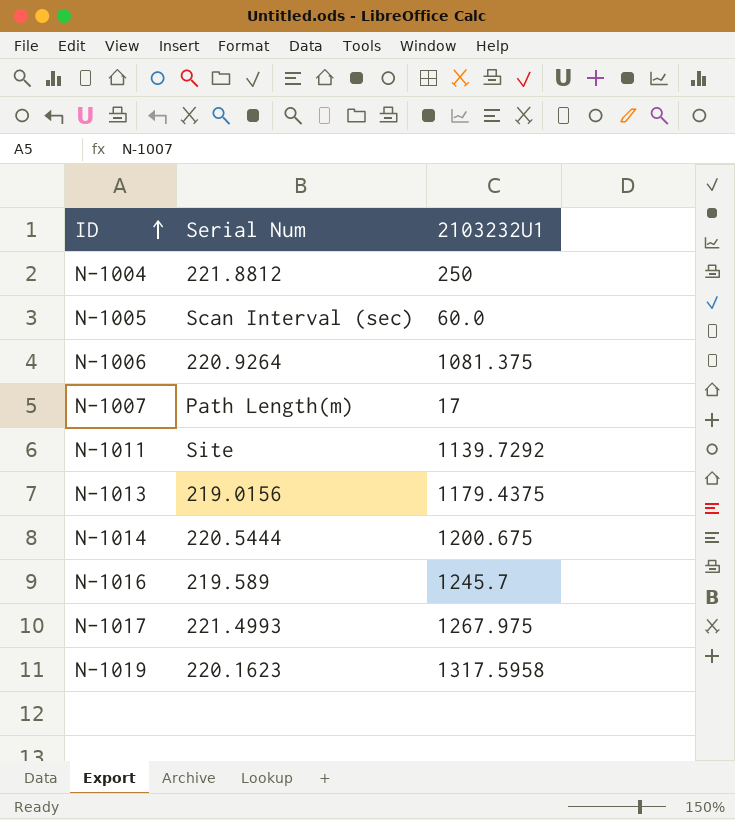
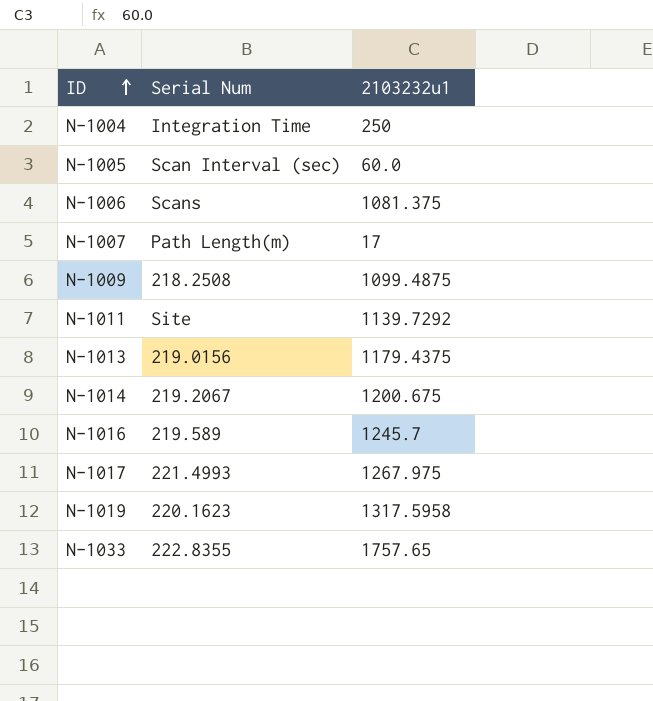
column name: 2103232U1 -> 2103232u1
N-1004 | Serial Num: 221.8812 -> Integration Time
N-1006 | Serial Num: 220.9264 -> Scans
row N-1009: none -> 218.2508 | 1099.4875
N-1014 | Serial Num: 220.5444 -> 219.2067
row N-1033: none -> 222.8355 | 1757.65

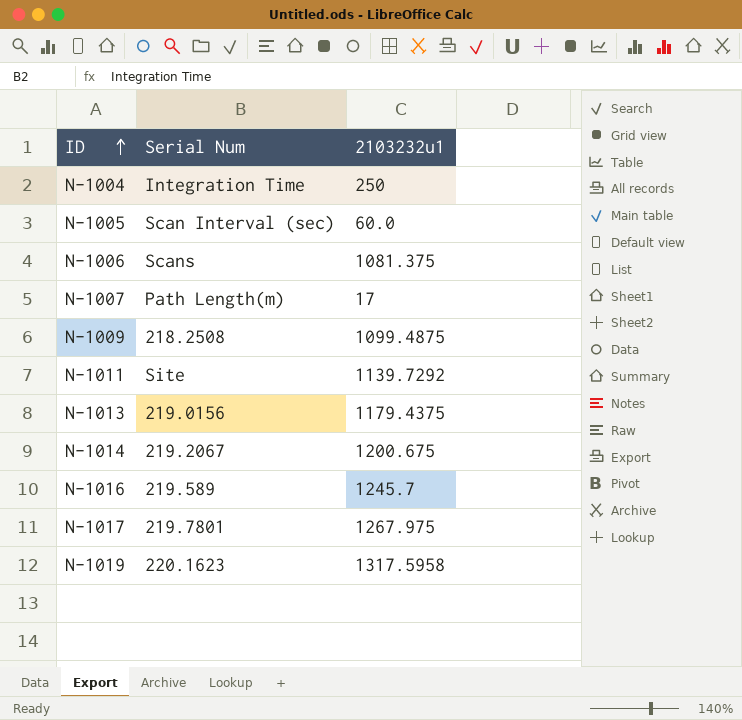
row N-1033: 222.8355 | 1757.65 -> none
N-1017 | Serial Num: 221.4993 -> 219.7801

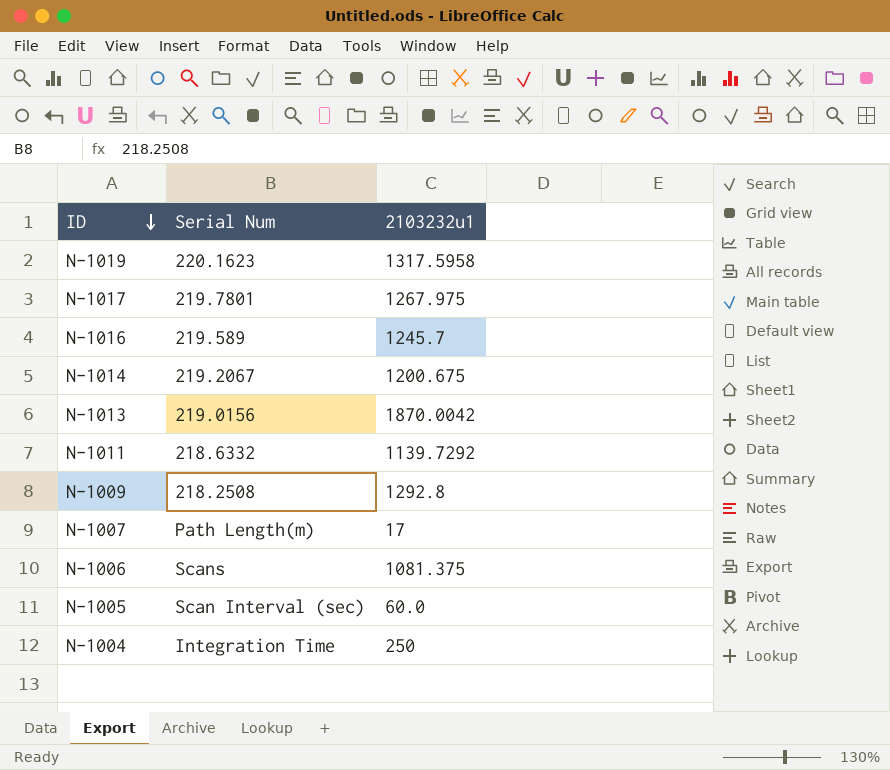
row order: ID ascending -> ID descending
N-1013 | 2103232u1: 1179.4375 -> 1870.0042
N-1011 | Serial Num: Site -> 218.6332
N-1009 | 2103232u1: 1099.4875 -> 1292.8

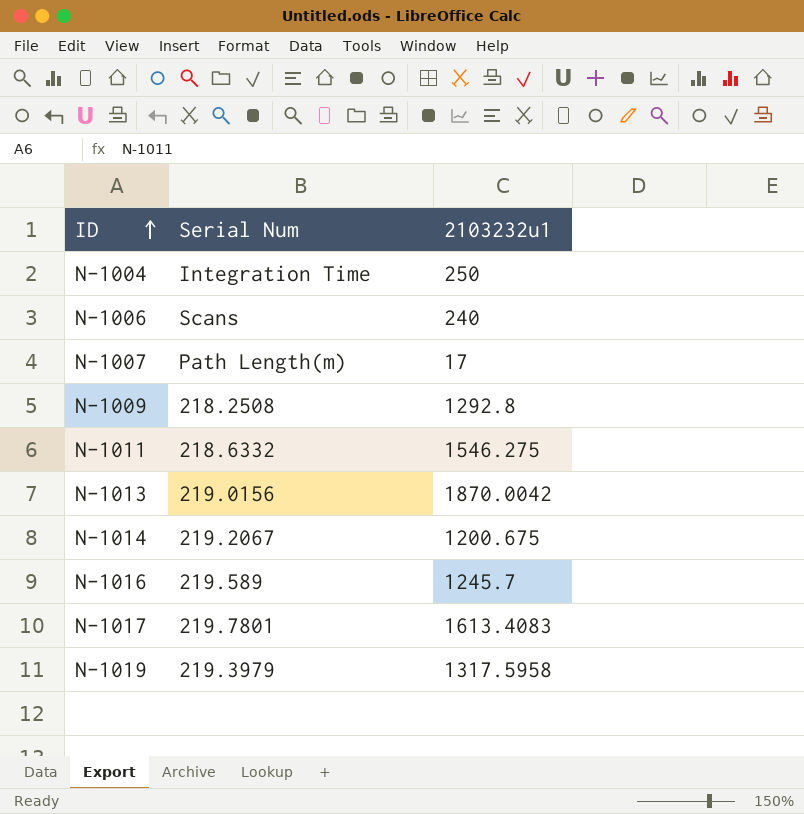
row order: ID descending -> ID ascending
row N-1005: Scan Interval (sec) | 60.0 -> none
N-1006 | 2103232u1: 1081.375 -> 240
N-1011 | 2103232u1: 1139.7292 -> 1546.275
N-1017 | 2103232u1: 1267.975 -> 1613.4083
N-1019 | Serial Num: 220.1623 -> 219.3979

